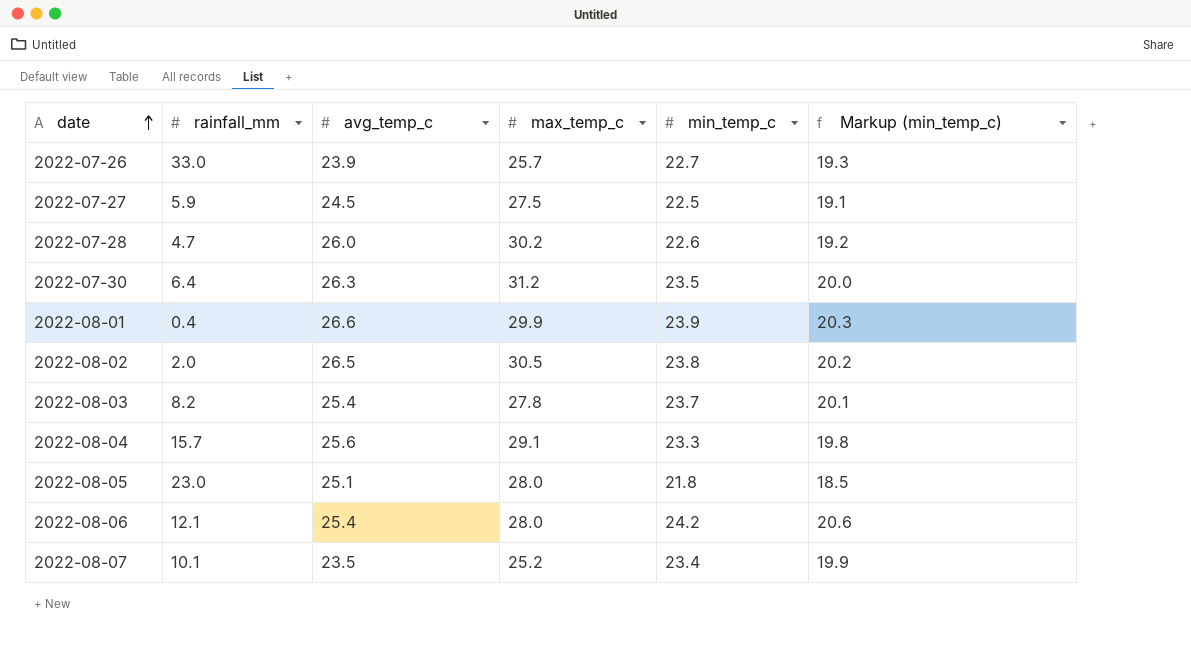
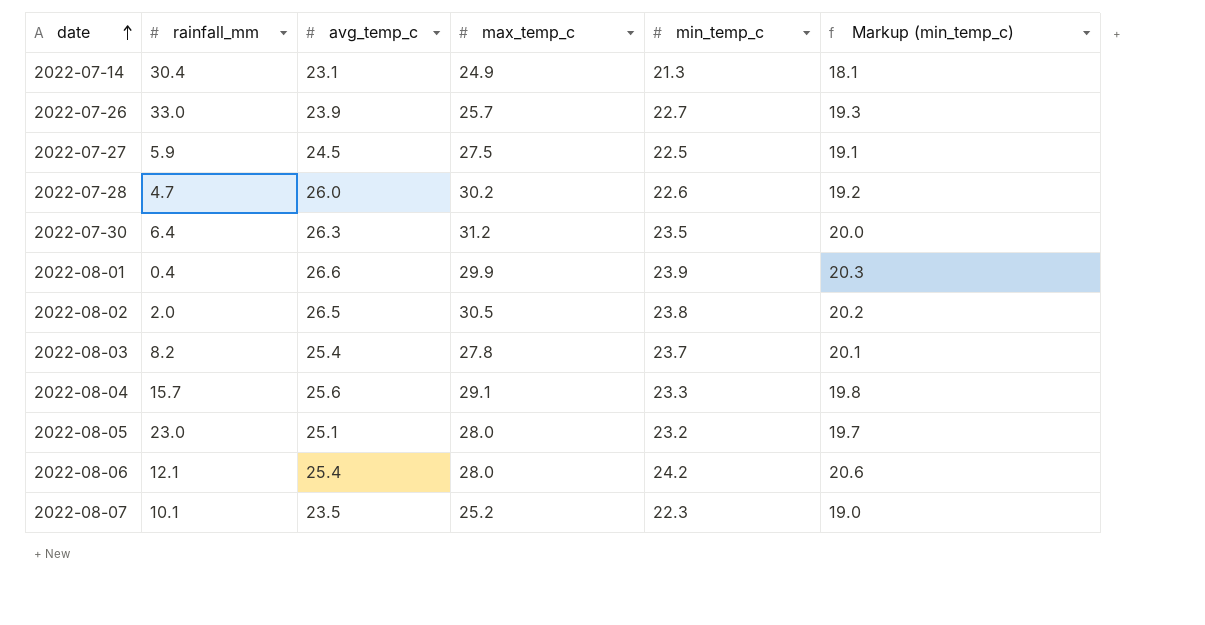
row 2022-07-14: none -> 30.4 | 23.1 | 24.9 | 21.3 | 18.1
2022-08-05 | min_temp_c: 21.8 -> 23.2
2022-08-05 | Markup (min_temp_c): 18.5 -> 19.7
2022-08-07 | min_temp_c: 23.4 -> 22.3
2022-08-07 | Markup (min_temp_c): 19.9 -> 19.0

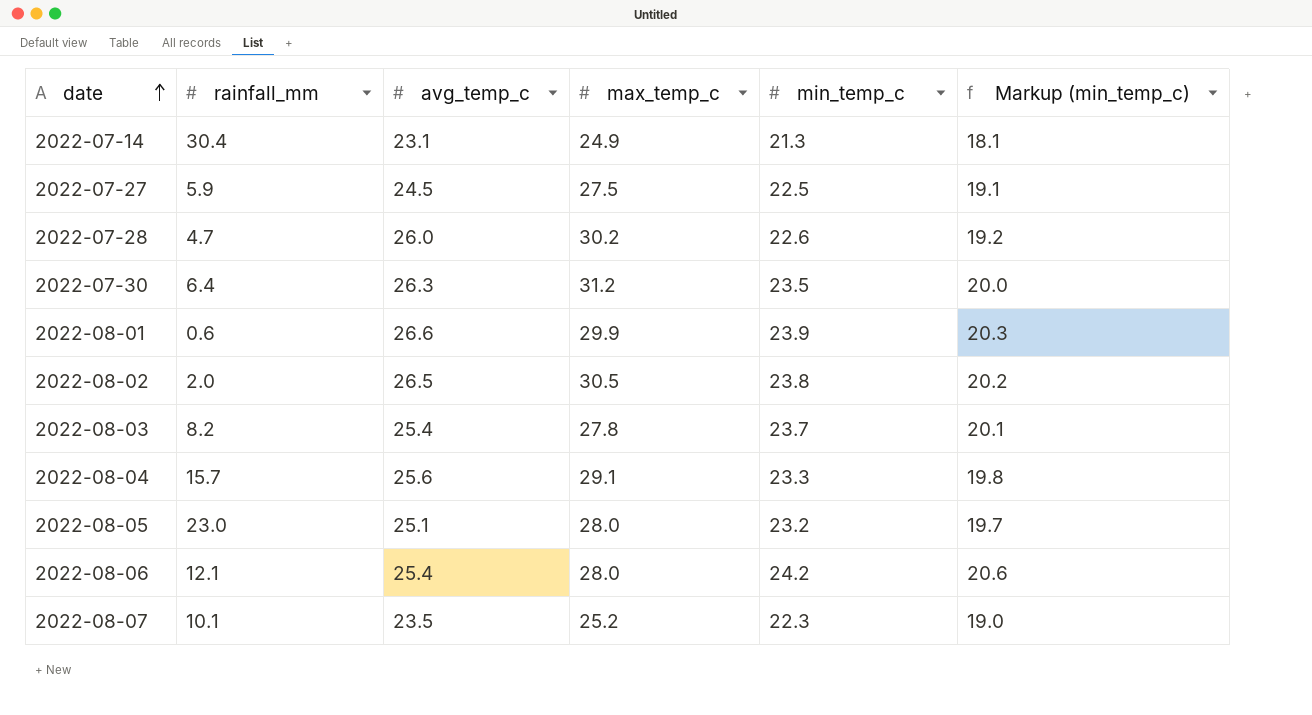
row 2022-07-26: 33.0 | 23.9 | 25.7 | 22.7 | 19.3 -> none
2022-08-01 | rainfall_mm: 0.4 -> 0.6

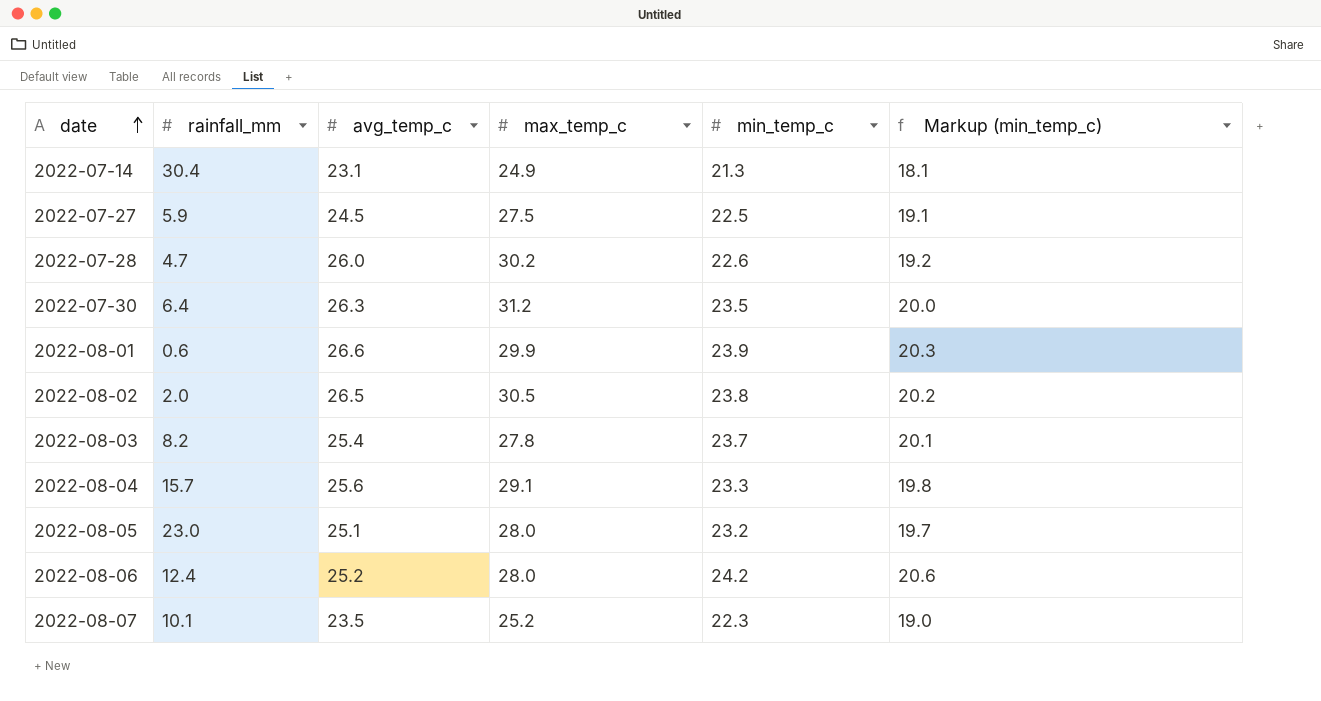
2022-08-06 | rainfall_mm: 12.1 -> 12.4
2022-08-06 | avg_temp_c: 25.4 -> 25.2

